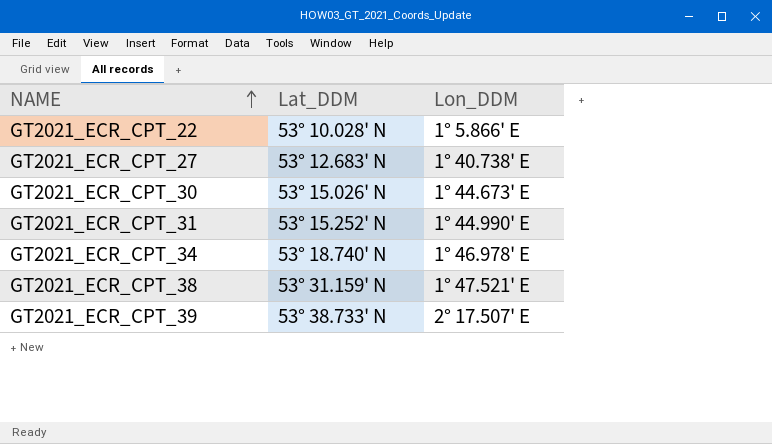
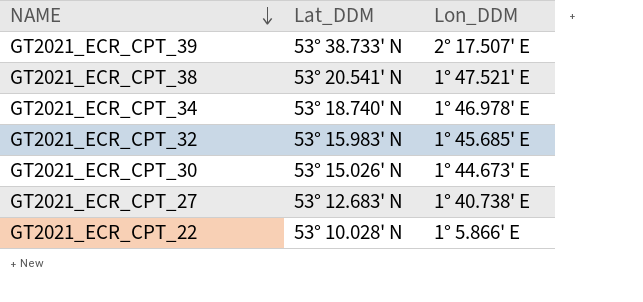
row order: NAME ascending -> NAME descending
row GT2021_ECR_CPT_31: 53° 15.252' N | 1° 44.990' E -> none
GT2021_ECR_CPT_38 | Lat_DDM: 53° 31.159' N -> 53° 20.541' N
row GT2021_ECR_CPT_32: none -> 53° 15.983' N | 1° 45.685' E

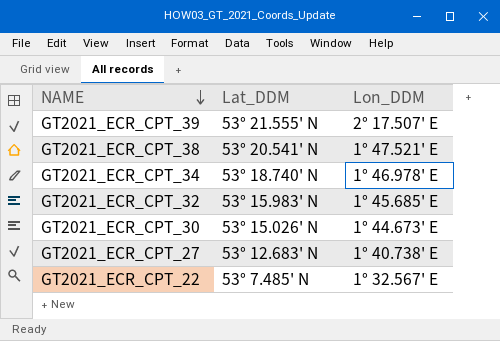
GT2021_ECR_CPT_39 | Lat_DDM: 53° 38.733' N -> 53° 21.555' N
GT2021_ECR_CPT_22 | Lat_DDM: 53° 10.028' N -> 53° 7.485' N
GT2021_ECR_CPT_22 | Lon_DDM: 1° 5.866' E -> 1° 32.567' E

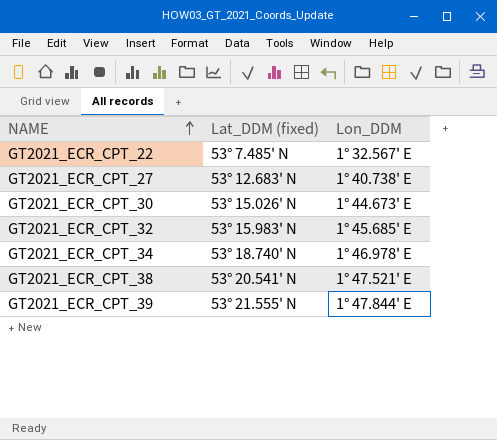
row order: NAME descending -> NAME ascending
column name: Lat_DDM -> Lat_DDM (fixed)
GT2021_ECR_CPT_39 | Lon_DDM: 2° 17.507' E -> 1° 47.844' E

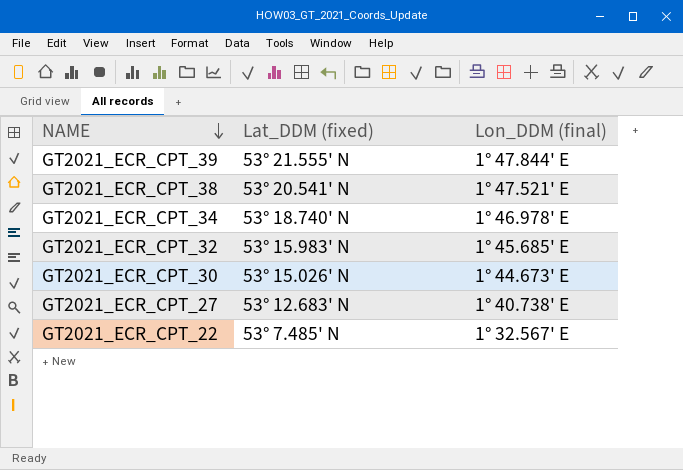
row order: NAME ascending -> NAME descending
column name: Lon_DDM -> Lon_DDM (final)

